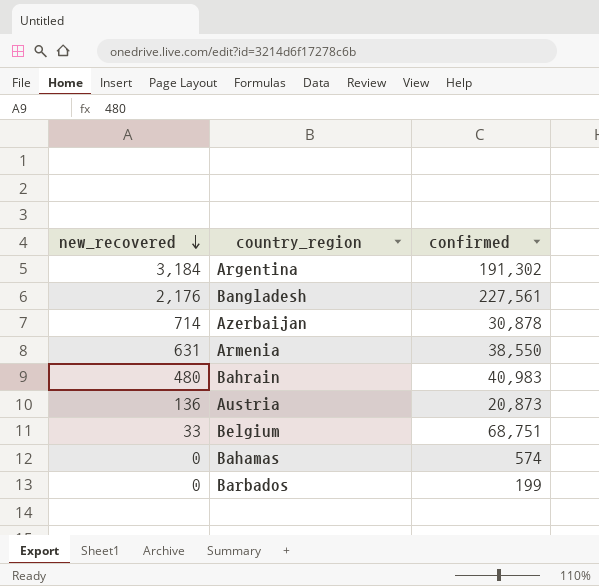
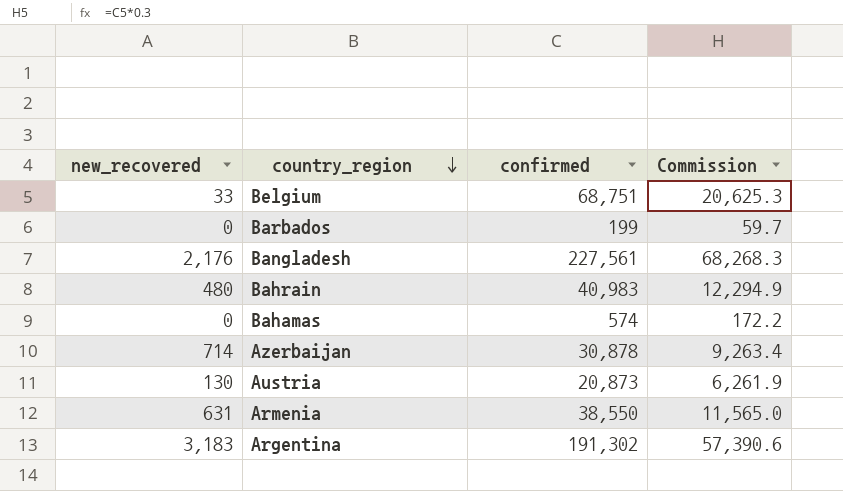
row order: new_recovered descending -> country_region descending
column Commission | formula: none -> [confirmed] * 0.3
Austria | new_recovered: 136 -> 130
Argentina | new_recovered: 3,184 -> 3,183

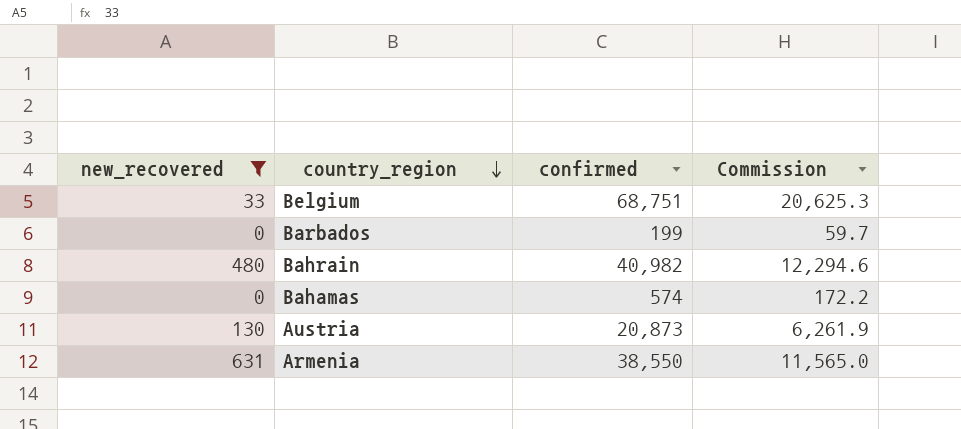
filter: none -> new_recovered <= 631
Bahrain | confirmed: 40,983 -> 40,982
Bahrain | Commission: 12,294.9 -> 12,294.6

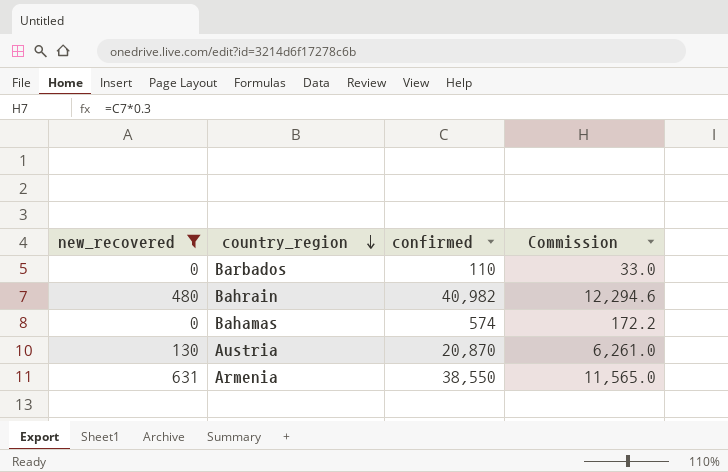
row Belgium: 33 | 68,751 | 20,625.3 -> none
Barbados | confirmed: 199 -> 110
Barbados | Commission: 59.7 -> 33.0
Austria | confirmed: 20,873 -> 20,870
Austria | Commission: 6,261.9 -> 6,261.0

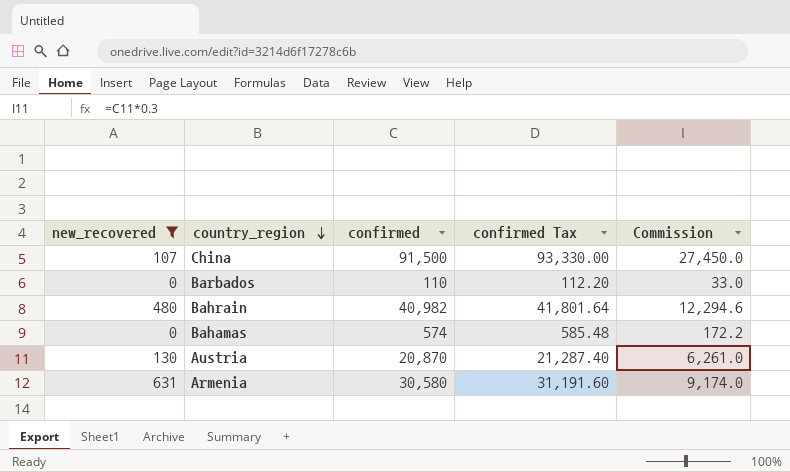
column confirmed Tax | formula: none -> [confirmed] * 1.02
row China: none -> 107 | 91,500 | 93,330.00 | 27,450.0
Armenia | confirmed: 38,550 -> 30,580
Armenia | Commission: 11,565.0 -> 9,174.0

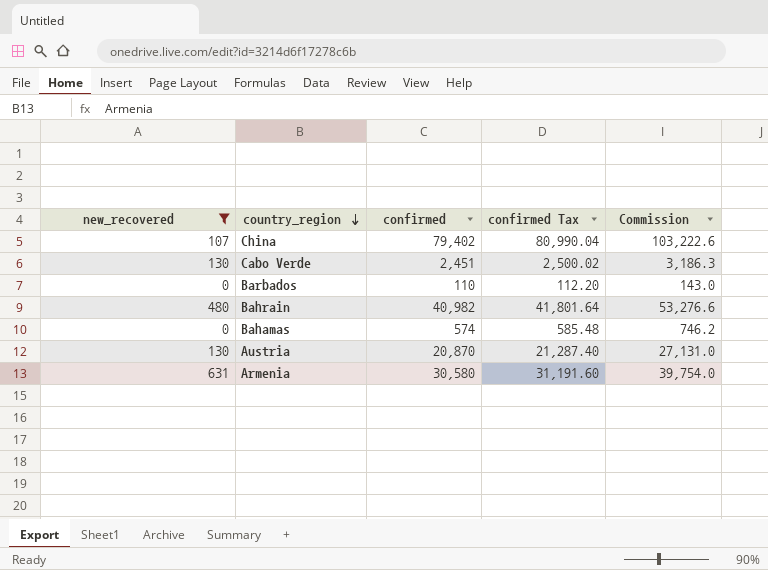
column Commission | formula: [confirmed] * 0.3 -> [confirmed] * 1.3
China | confirmed: 91,500 -> 79,402
China | confirmed Tax: 93,330.00 -> 80,990.04
row Cabo Verde: none -> 130 | 2,451 | 2,500.02 | 3,186.3

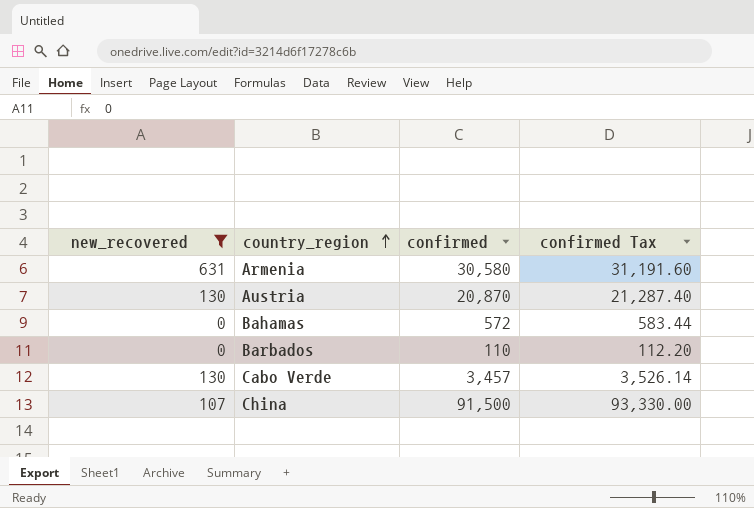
row order: country_region descending -> country_region ascending
column Commission | formula: [confirmed] * 1.3 -> none
row Bahrain: 480 | 40,982 | 41,801.64 | 53,276.6 -> none
Bahamas | confirmed: 574 -> 572
Bahamas | confirmed Tax: 585.48 -> 583.44
Cabo Verde | confirmed: 2,451 -> 3,457
Cabo Verde | confirmed Tax: 2,500.02 -> 3,526.14
China | confirmed: 79,402 -> 91,500
China | confirmed Tax: 80,990.04 -> 93,330.00

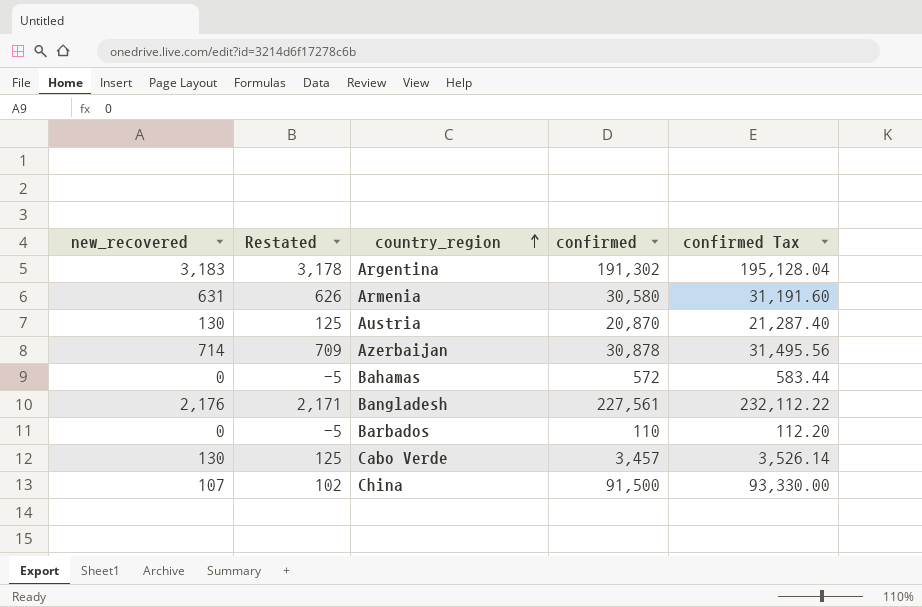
filter: new_recovered <= 631 -> none
column Restated | formula: none -> [new_recovered] - 5

